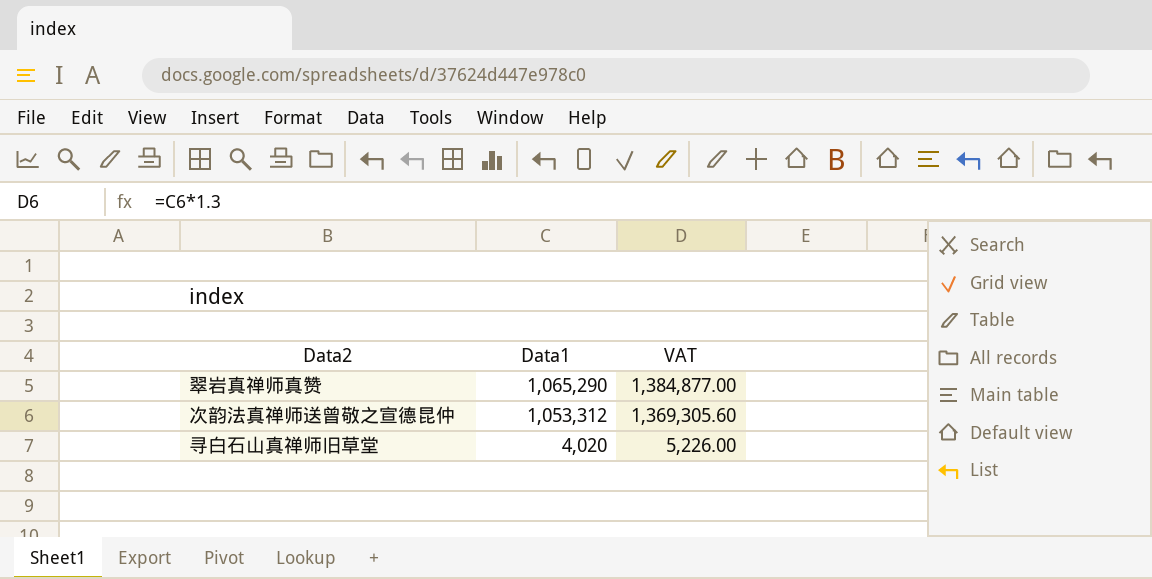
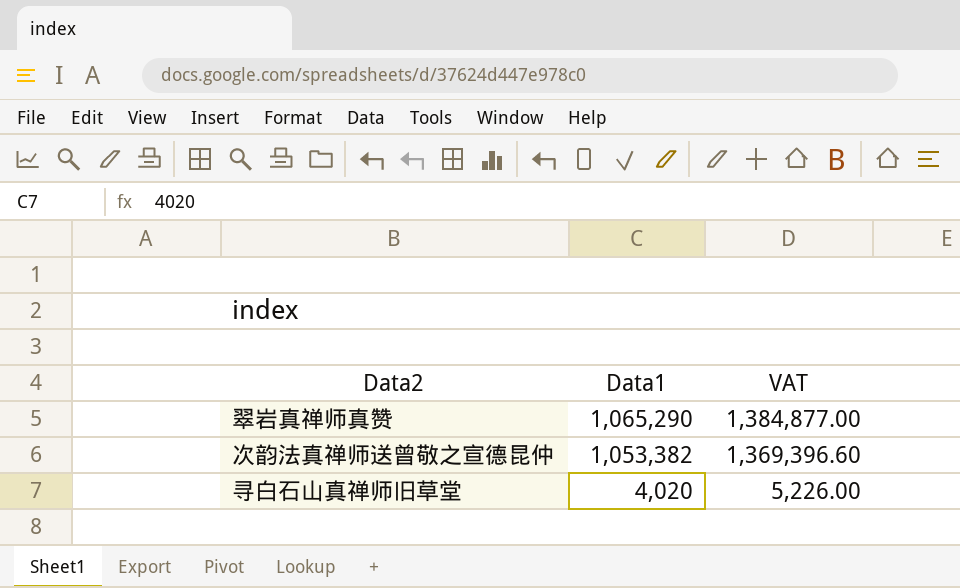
次韵法真禅师送曾敬之宣德昆仲 | Data1: 1,053,312 -> 1,053,382
次韵法真禅师送曾敬之宣德昆仲 | VAT: 1,369,305.60 -> 1,369,396.60

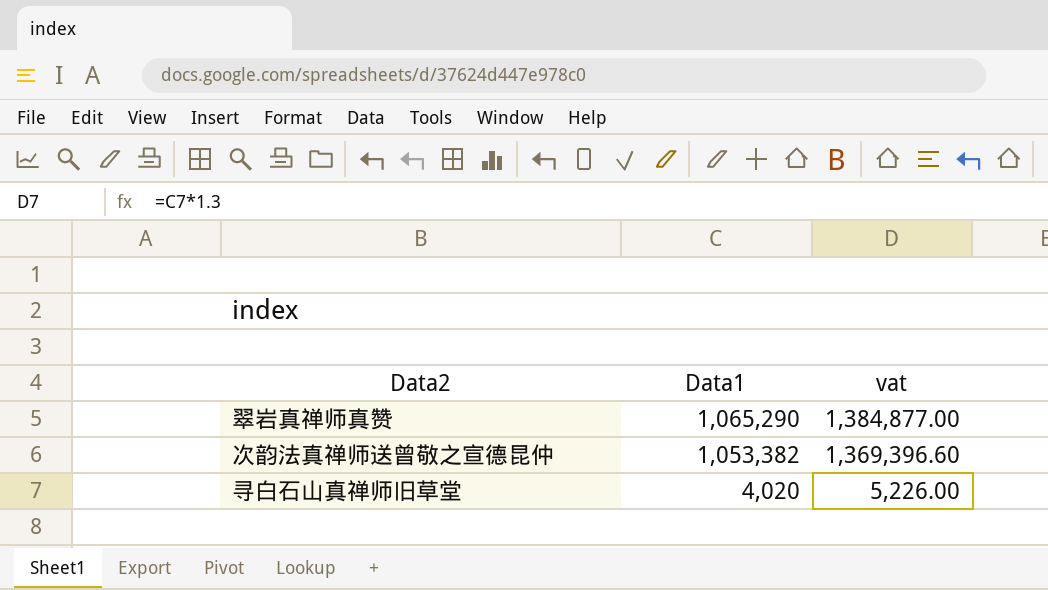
column name: VAT -> vat

